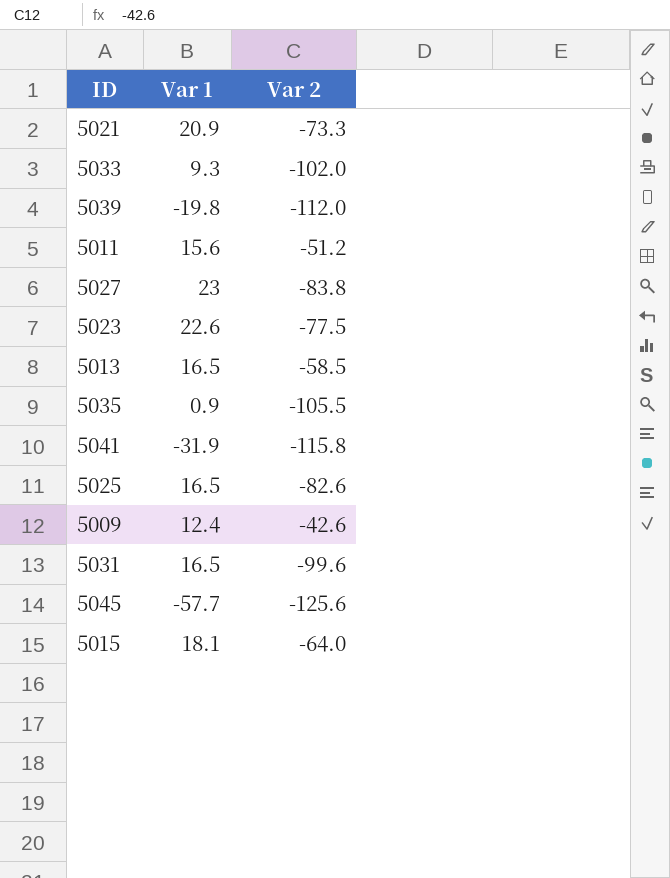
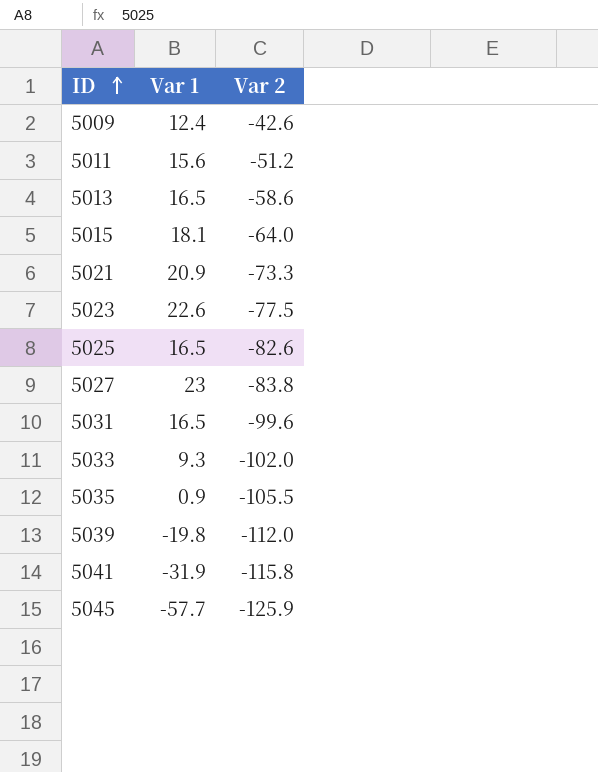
row order: none -> ID ascending
5013 | Var 2: -58.5 -> -58.6
5045 | Var 2: -125.6 -> -125.9

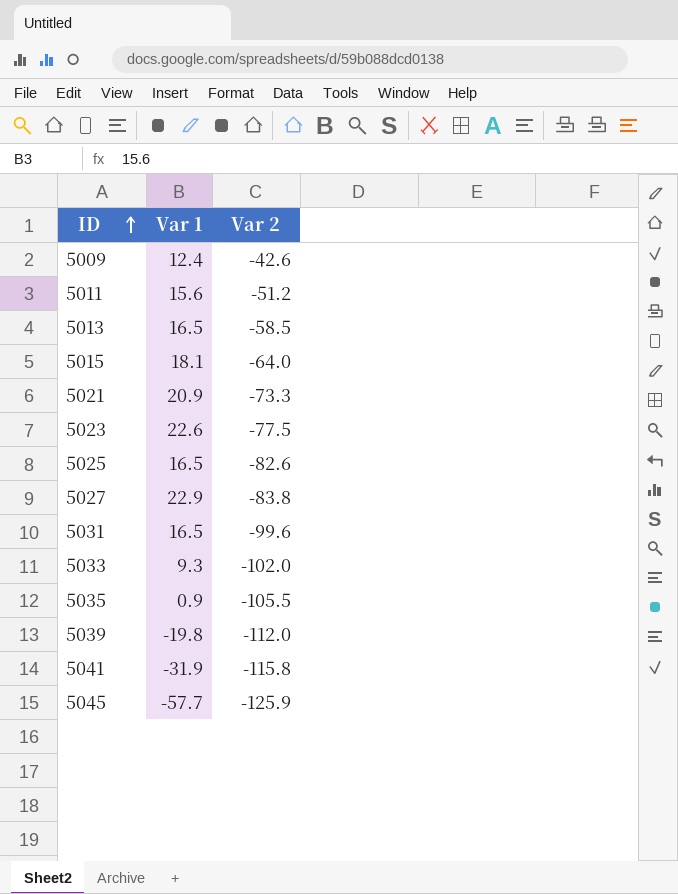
5013 | Var 2: -58.6 -> -58.5
5027 | Var 1: 23 -> 22.9

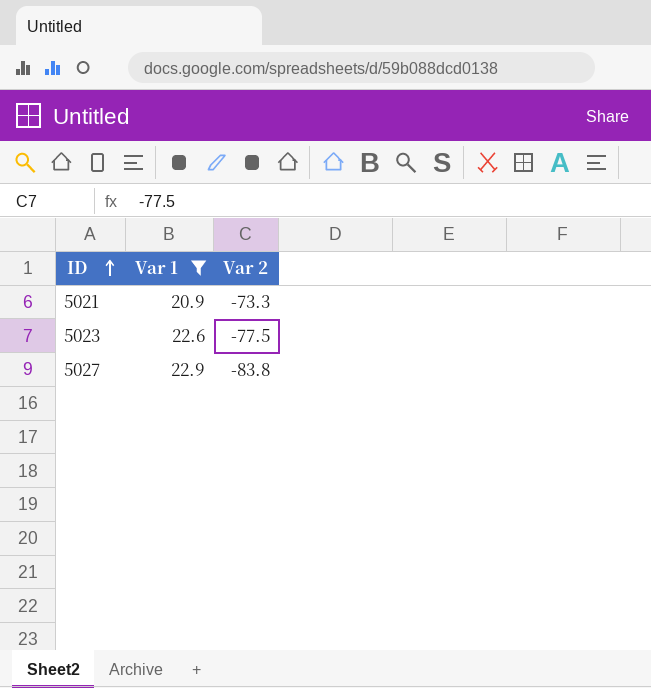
filter: none -> Var 1 >= 20.9

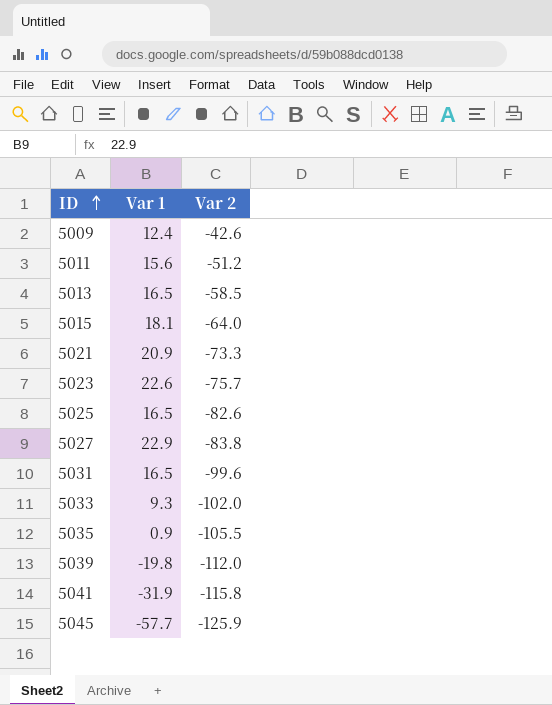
filter: Var 1 >= 20.9 -> none
5023 | Var 2: -77.5 -> -75.7

